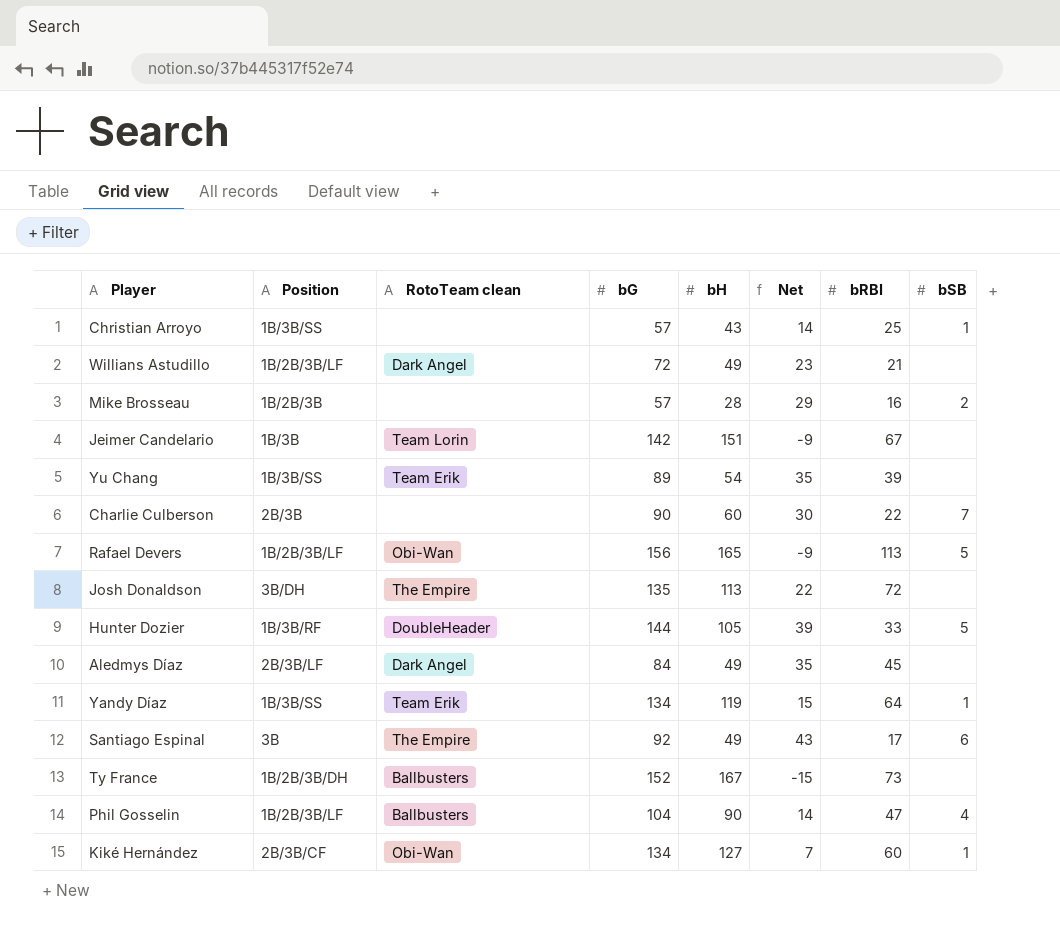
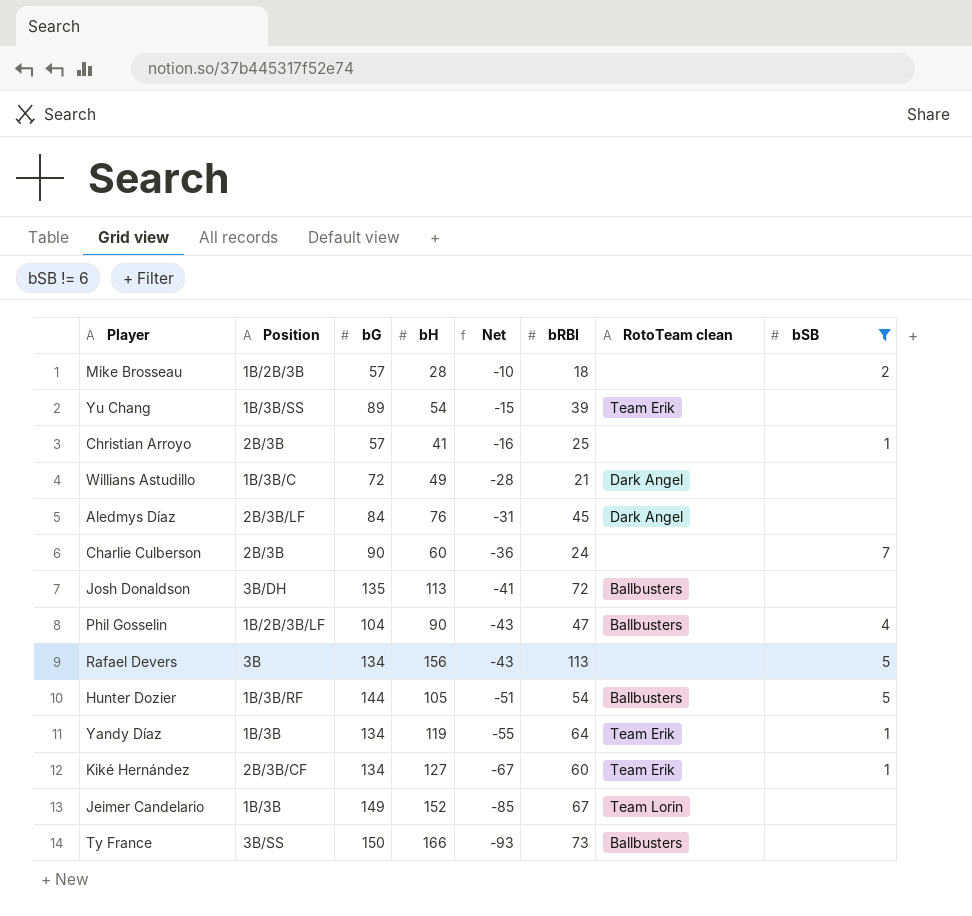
filter: none -> bSB != 6
row order: none -> Net descending
column Net | formula: [bG] - [bH] -> [bRBI] - [bH]
column RotoTeam clean | position: 3 -> 7
Mike Brosseau | bRBI: 16 -> 18
Christian Arroyo | Position: 1B/3B/SS -> 2B/3B
Christian Arroyo | bH: 43 -> 41
Willians Astudillo | Position: 1B/2B/3B/LF -> 1B/3B/C
Aledmys Díaz | bH: 49 -> 76
Charlie Culberson | bRBI: 22 -> 24
Josh Donaldson | RotoTeam clean: The Empire -> Ballbusters
Rafael Devers | Position: 1B/2B/3B/LF -> 3B
Rafael Devers | bG: 156 -> 134
Rafael Devers | bH: 165 -> 156
Rafael Devers | RotoTeam clean: Obi-Wan -> none
Hunter Dozier | bRBI: 33 -> 54
Hunter Dozier | RotoTeam clean: DoubleHeader -> Ballbusters
Yandy Díaz | Position: 1B/3B/SS -> 1B/3B
Kiké Hernández | RotoTeam clean: Obi-Wan -> Team Erik
Jeimer Candelario | bG: 142 -> 149
Jeimer Candelario | bH: 151 -> 152
Ty France | Position: 1B/2B/3B/DH -> 3B/SS
Ty France | bG: 152 -> 150
Ty France | bH: 167 -> 166

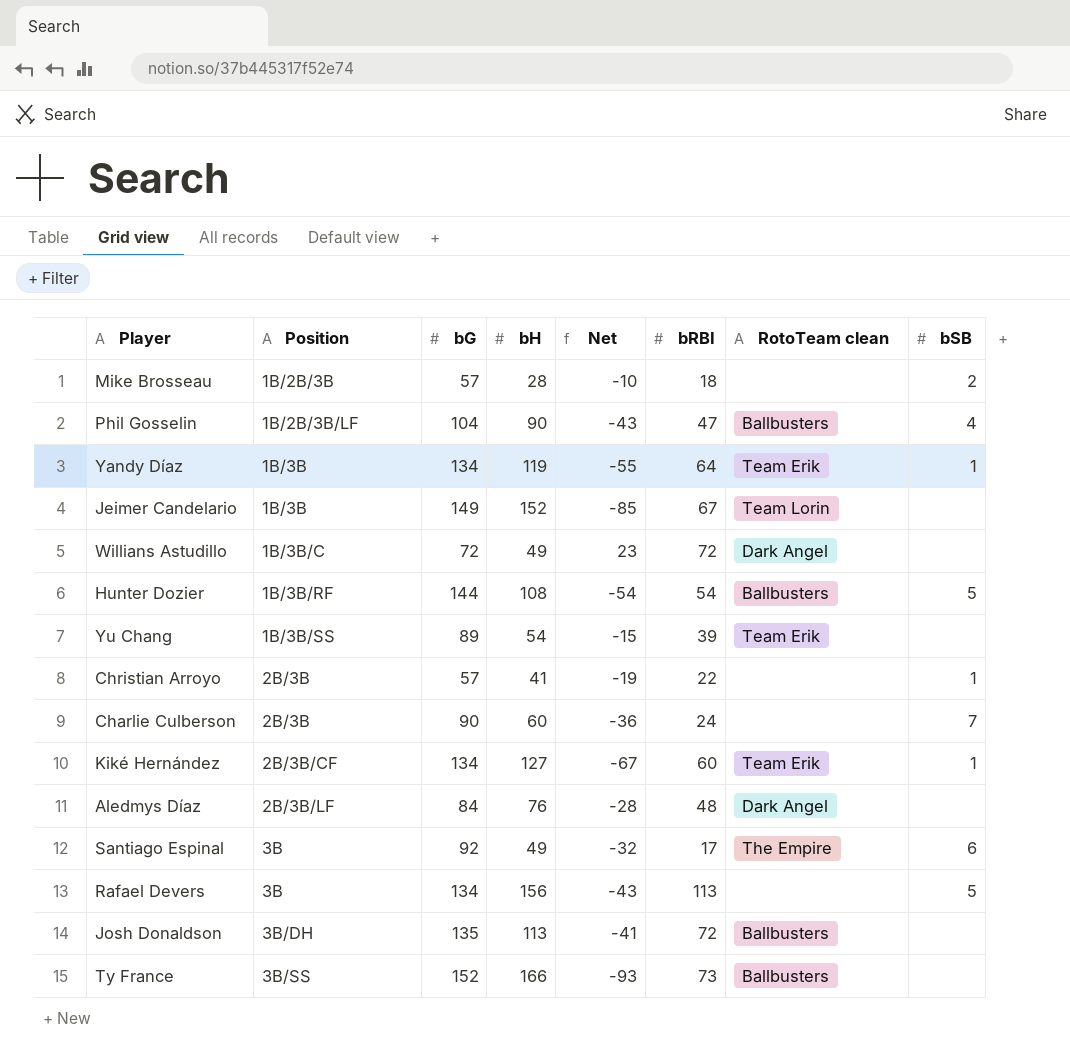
filter: bSB != 6 -> none
row order: Net descending -> Position ascending
Willians Astudillo | Net: -28 -> 23
Willians Astudillo | bRBI: 21 -> 72
Hunter Dozier | bH: 105 -> 108
Hunter Dozier | Net: -51 -> -54
Christian Arroyo | Net: -16 -> -19
Christian Arroyo | bRBI: 25 -> 22
Aledmys Díaz | Net: -31 -> -28
Aledmys Díaz | bRBI: 45 -> 48
Ty France | bG: 150 -> 152

